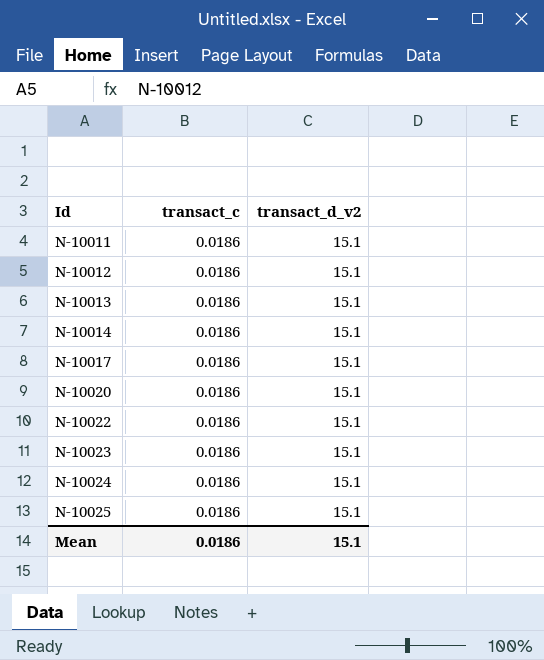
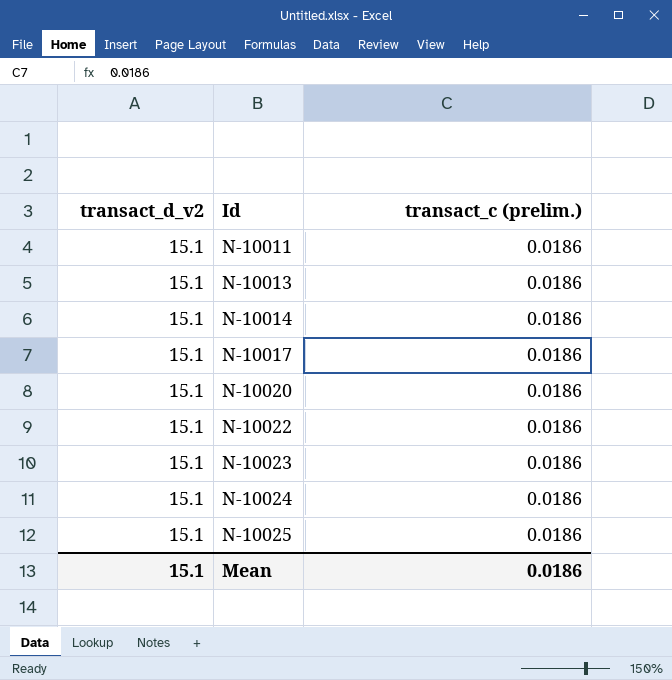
column transact_d_v2 | position: 3 -> 1
column name: transact_c -> transact_c (prelim.)
row N-10012: 0.0186 | 15.1 -> none

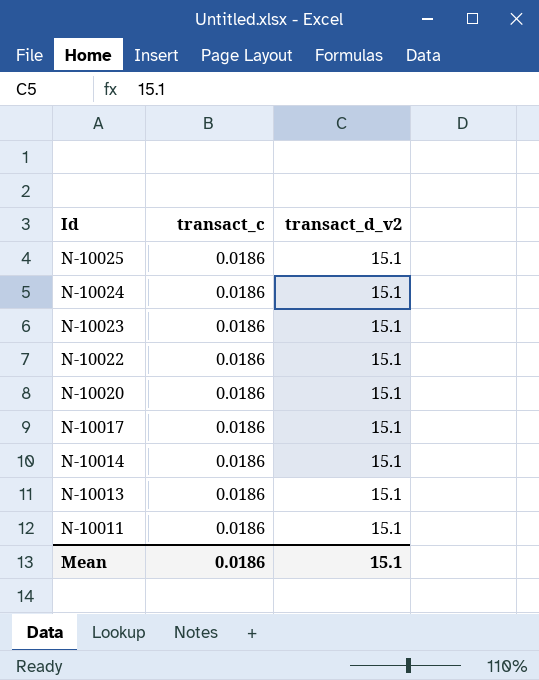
row order: Id ascending -> Id descending
column name: transact_c (prelim.) -> transact_c
column transact_d_v2 | position: 1 -> 3

